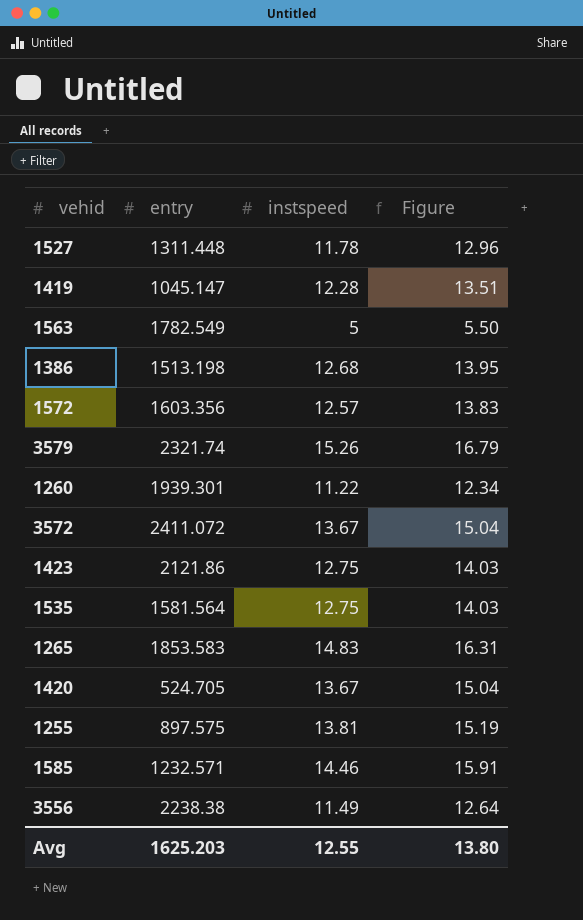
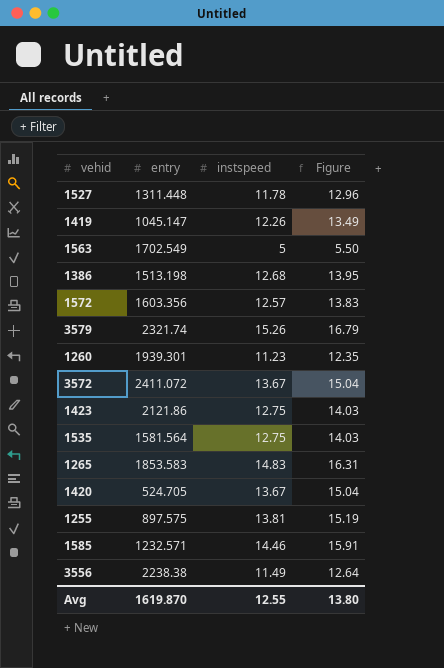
1419 | instspeed: 12.28 -> 12.26
1419 | Figure: 13.51 -> 13.49
1563 | entry: 1782.549 -> 1702.549
1260 | instspeed: 11.22 -> 11.23
1260 | Figure: 12.34 -> 12.35
Avg | entry: 1625.203 -> 1619.870

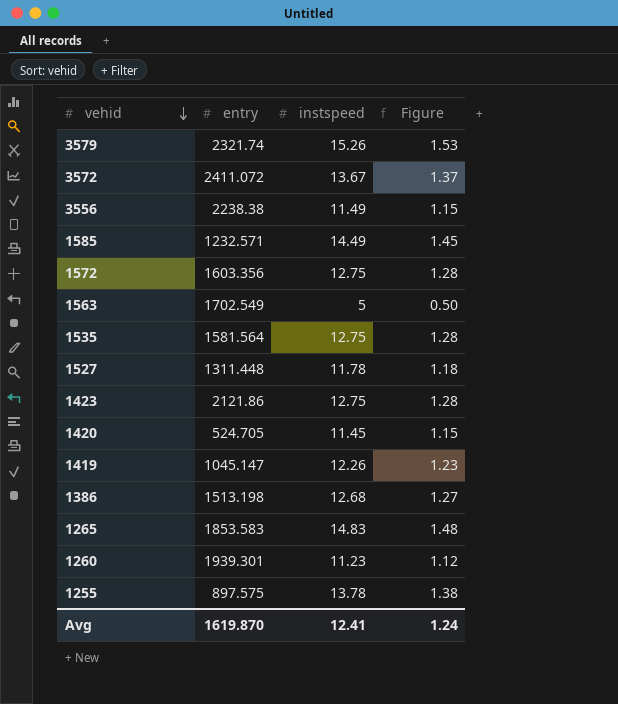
row order: none -> vehid descending
column Figure | formula: [instspeed] * 1.1 -> [instspeed] * 0.1
1585 | instspeed: 14.46 -> 14.49
1572 | instspeed: 12.57 -> 12.75
1420 | instspeed: 13.67 -> 11.45
1255 | instspeed: 13.81 -> 13.78
Avg | instspeed: 12.55 -> 12.41
Avg | Figure: 13.80 -> 1.24

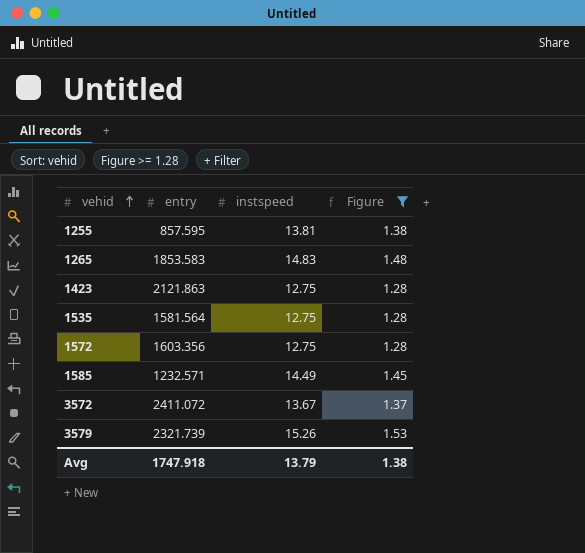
filter: none -> Figure >= 1.28
row order: vehid descending -> vehid ascending
1255 | entry: 897.575 -> 857.595
1255 | instspeed: 13.78 -> 13.81
1423 | entry: 2121.86 -> 2121.863
3579 | entry: 2321.74 -> 2321.739
Avg | entry: 1619.870 -> 1747.918
Avg | instspeed: 12.41 -> 13.79
Avg | Figure: 1.24 -> 1.38

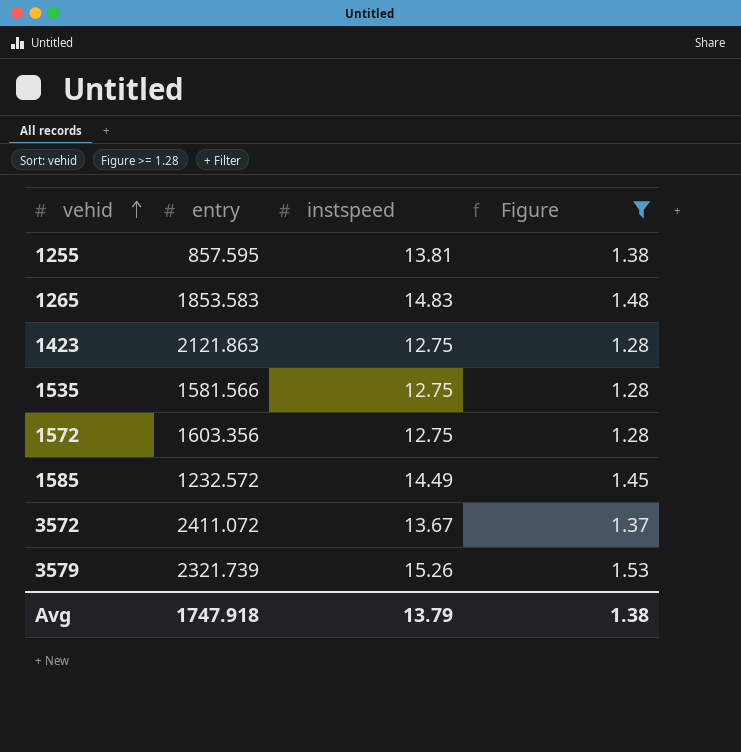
1535 | entry: 1581.564 -> 1581.566
1585 | entry: 1232.571 -> 1232.572

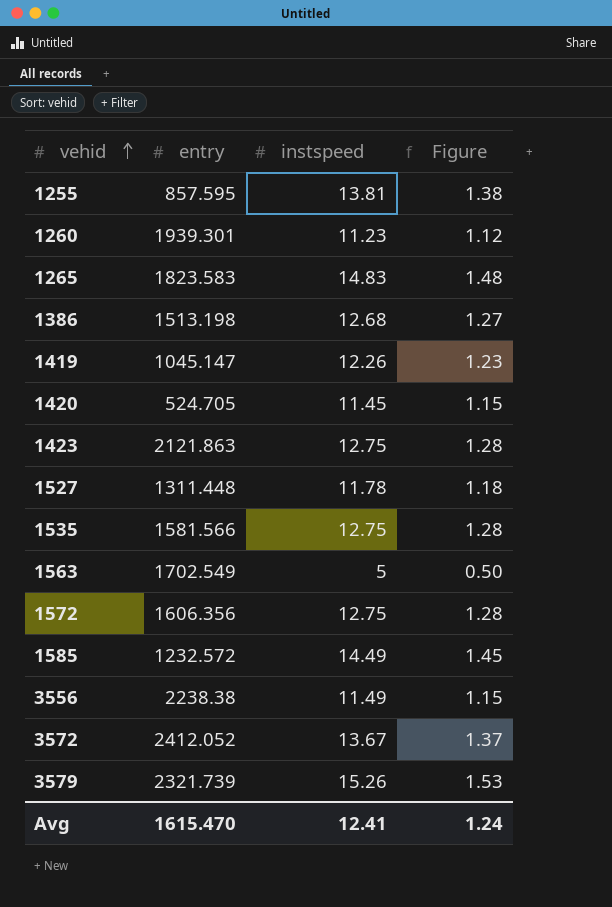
filter: Figure >= 1.28 -> none
1265 | entry: 1853.583 -> 1823.583
1572 | entry: 1603.356 -> 1606.356
3572 | entry: 2411.072 -> 2412.052
Avg | entry: 1747.918 -> 1615.470
Avg | instspeed: 13.79 -> 12.41
Avg | Figure: 1.38 -> 1.24

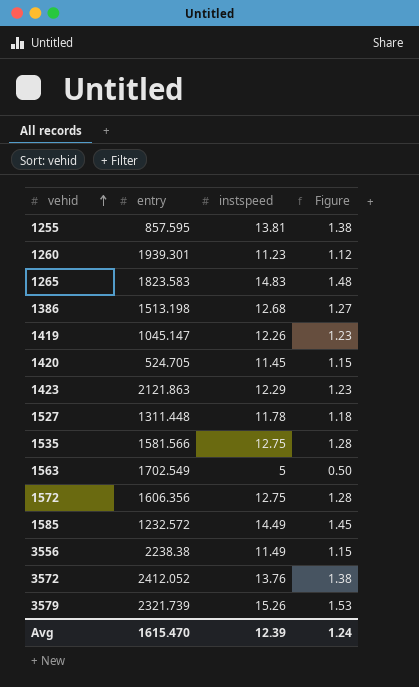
1423 | instspeed: 12.75 -> 12.29
1423 | Figure: 1.28 -> 1.23
3572 | instspeed: 13.67 -> 13.76
3572 | Figure: 1.37 -> 1.38
Avg | instspeed: 12.41 -> 12.39

